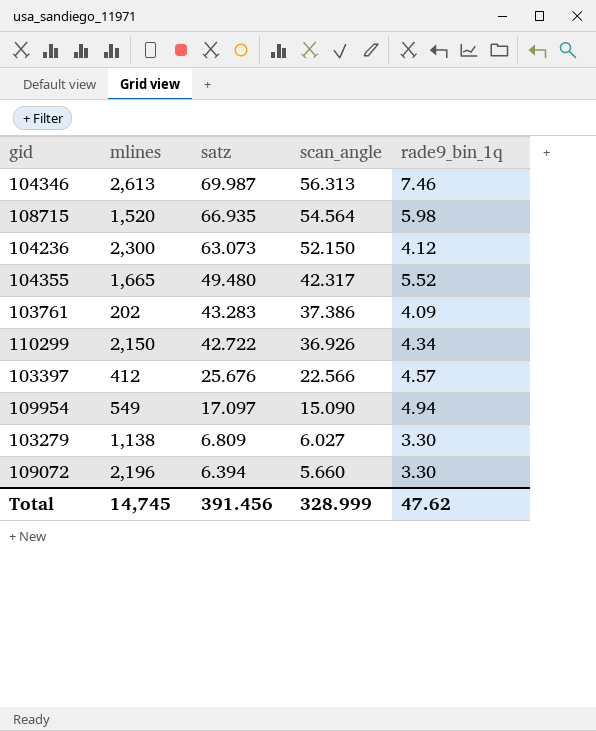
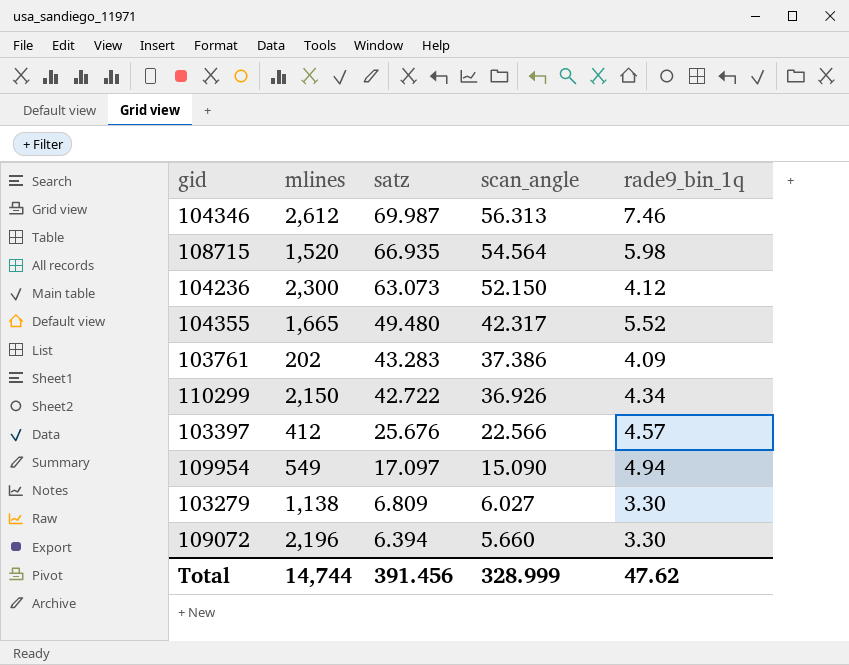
104346 | mlines: 2,613 -> 2,612
Total | mlines: 14,745 -> 14,744

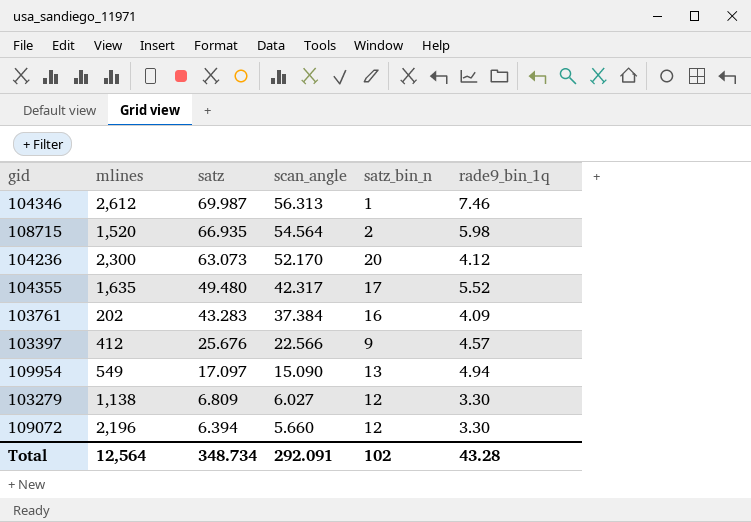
column satz_bin_n | position: none -> 5
row 110299: 2,150 | 42.722 | 36.926 | 4.34 -> none
104236 | scan_angle: 52.150 -> 52.170
104355 | mlines: 1,665 -> 1,635
103761 | scan_angle: 37.386 -> 37.384
Total | mlines: 14,744 -> 12,564
Total | satz: 391.456 -> 348.734
Total | scan_angle: 328.999 -> 292.091
Total | rade9_bin_1q: 47.62 -> 43.28

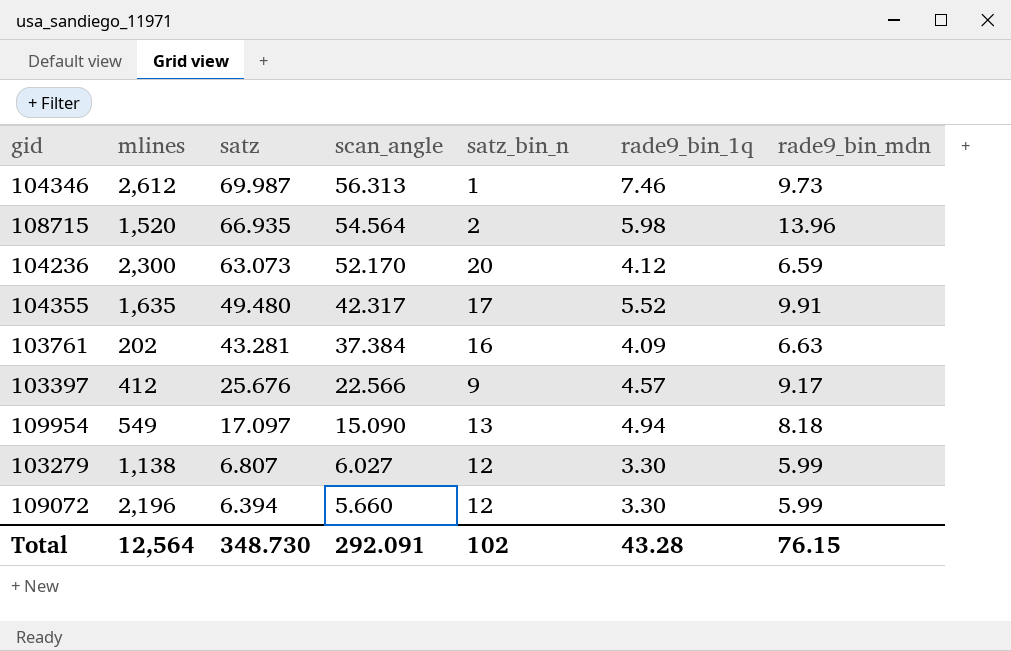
column rade9_bin_mdn | position: none -> 7
103761 | satz: 43.283 -> 43.281
103279 | satz: 6.809 -> 6.807
Total | satz: 348.734 -> 348.730

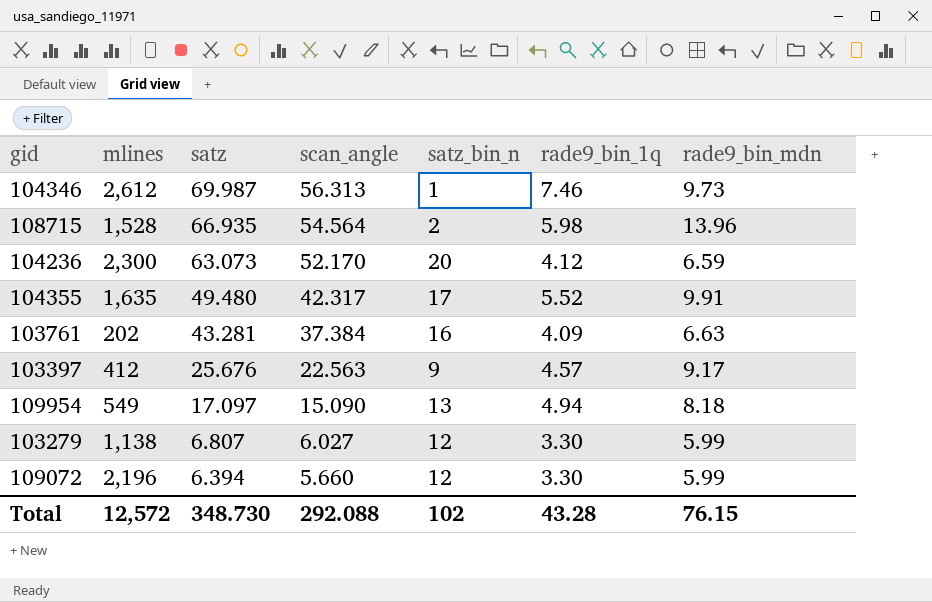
108715 | mlines: 1,520 -> 1,528
103397 | scan_angle: 22.566 -> 22.563
Total | mlines: 12,564 -> 12,572
Total | scan_angle: 292.091 -> 292.088

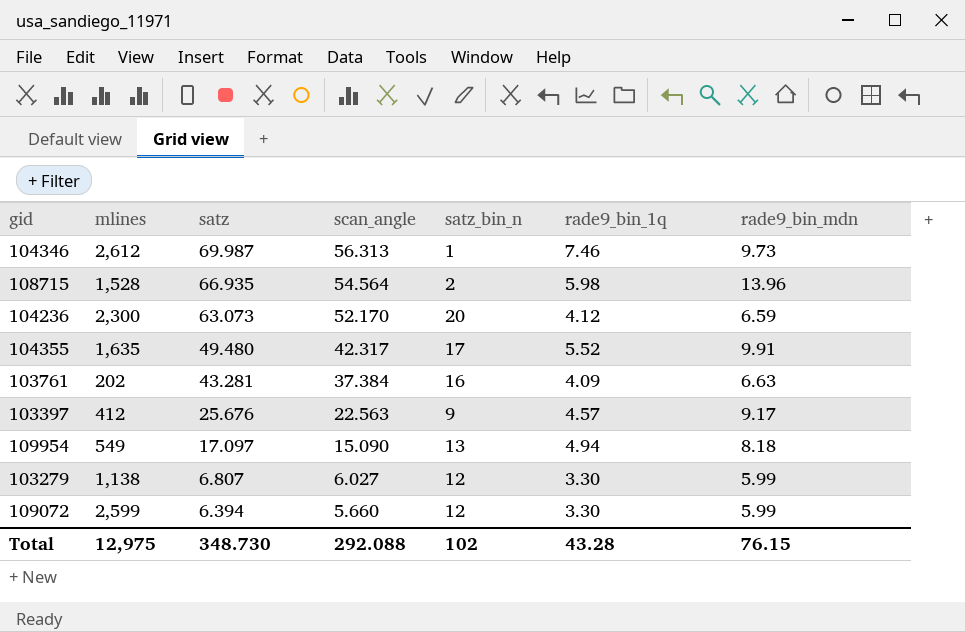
109072 | mlines: 2,196 -> 2,599
Total | mlines: 12,572 -> 12,975

